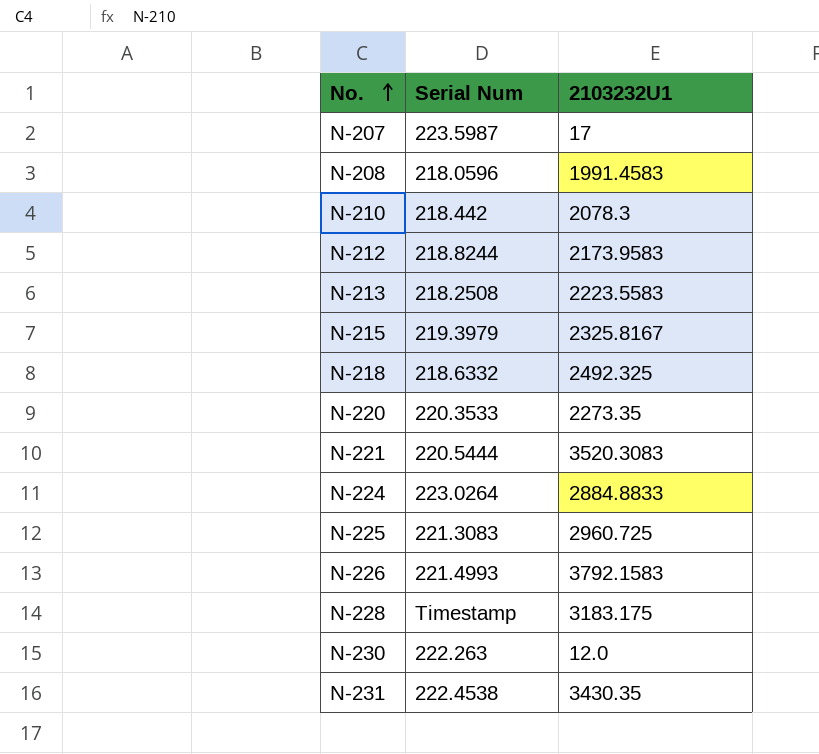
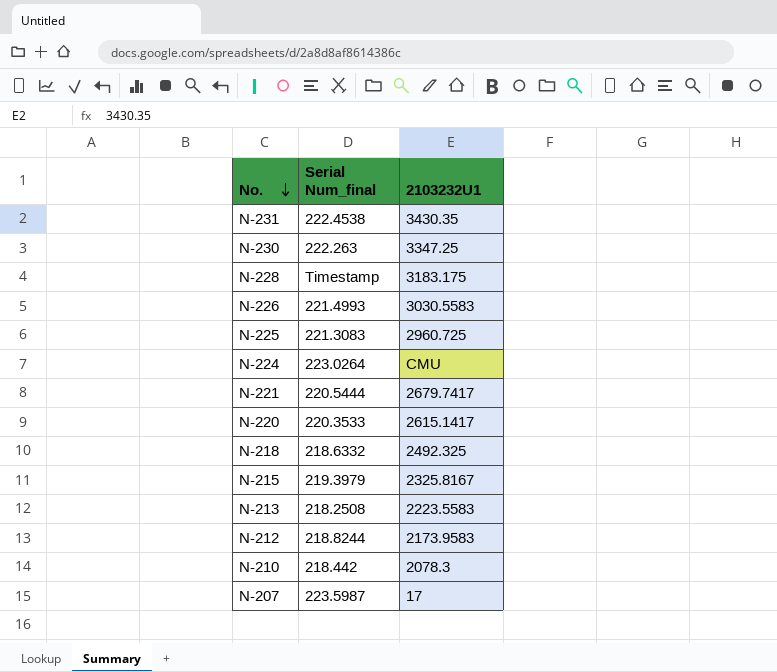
row order: No. ascending -> No. descending
column name: Serial Num -> Serial Num_final
row N-208: 218.0596 | 1991.4583 -> none
N-230 | 2103232U1: 12.0 -> 3347.25
N-226 | 2103232U1: 3792.1583 -> 3030.5583
N-224 | 2103232U1: 2884.8833 -> CMU
N-221 | 2103232U1: 3520.3083 -> 2679.7417
N-220 | 2103232U1: 2273.35 -> 2615.1417

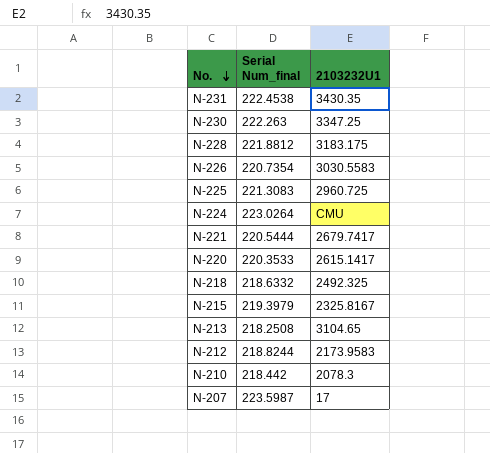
N-228 | Serial Num_final: Timestamp -> 221.8812
N-226 | Serial Num_final: 221.4993 -> 220.7354
N-213 | 2103232U1: 2223.5583 -> 3104.65

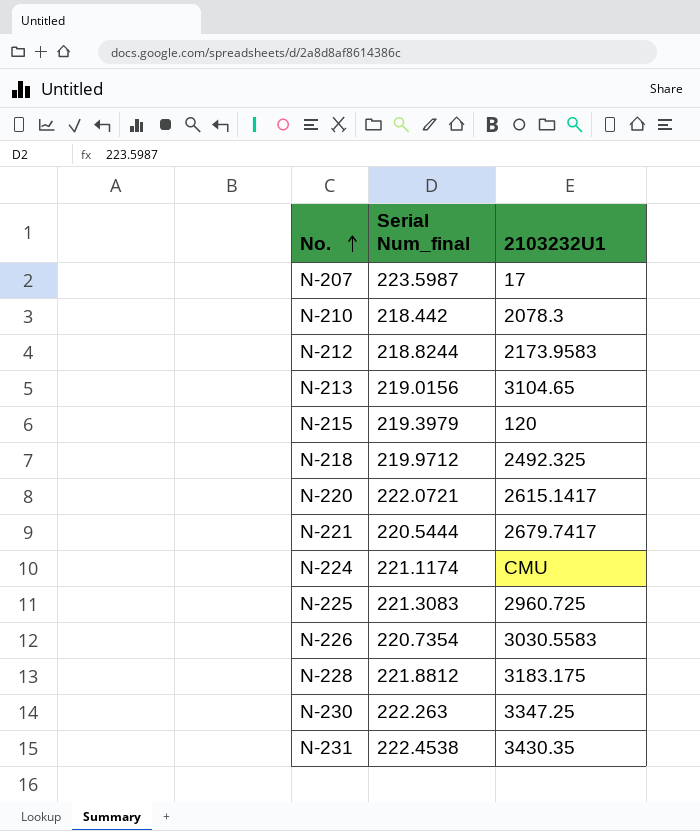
row order: No. descending -> No. ascending
N-213 | Serial Num_final: 218.2508 -> 219.0156
N-215 | 2103232U1: 2325.8167 -> 120
N-218 | Serial Num_final: 218.6332 -> 219.9712
N-220 | Serial Num_final: 220.3533 -> 222.0721
N-224 | Serial Num_final: 223.0264 -> 221.1174

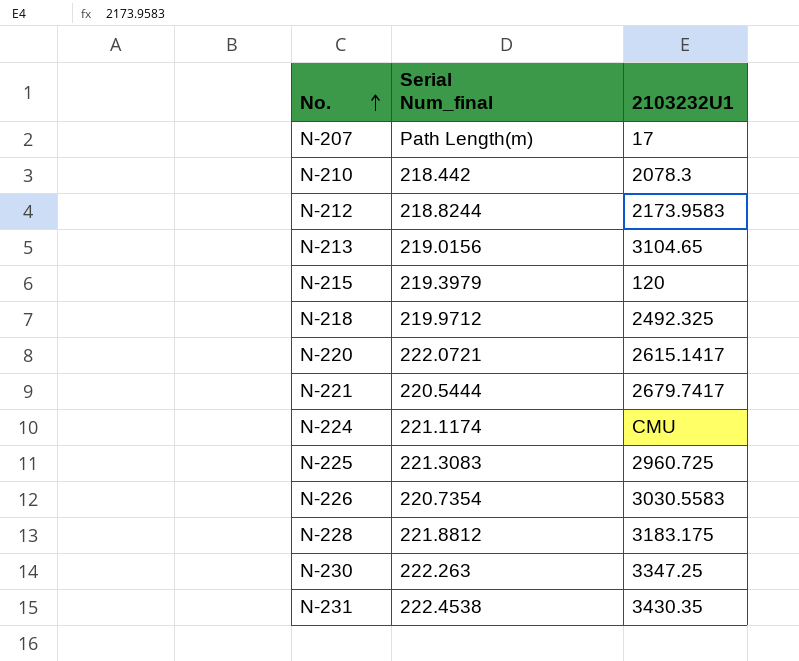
N-207 | Serial Num_final: 223.5987 -> Path Length(m)

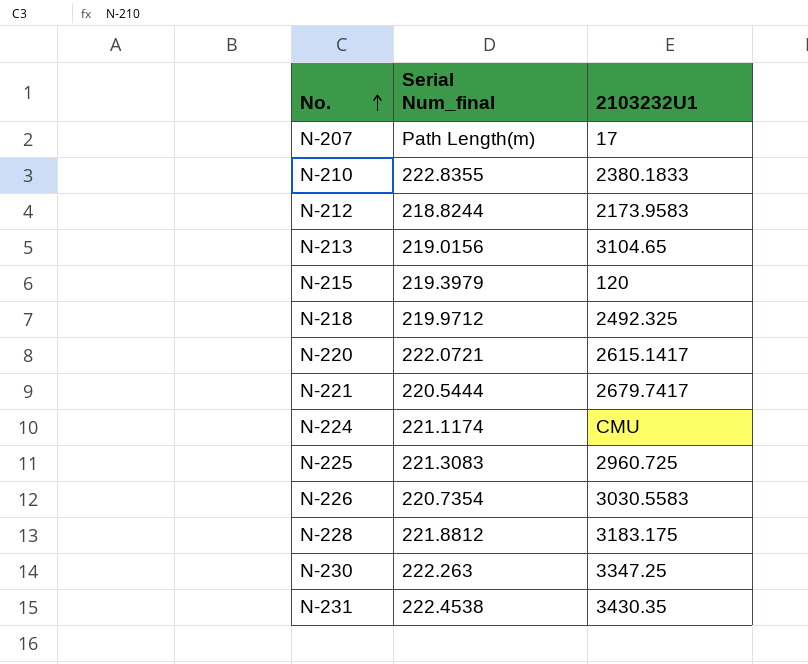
N-210 | Serial Num_final: 218.442 -> 222.8355
N-210 | 2103232U1: 2078.3 -> 2380.1833

